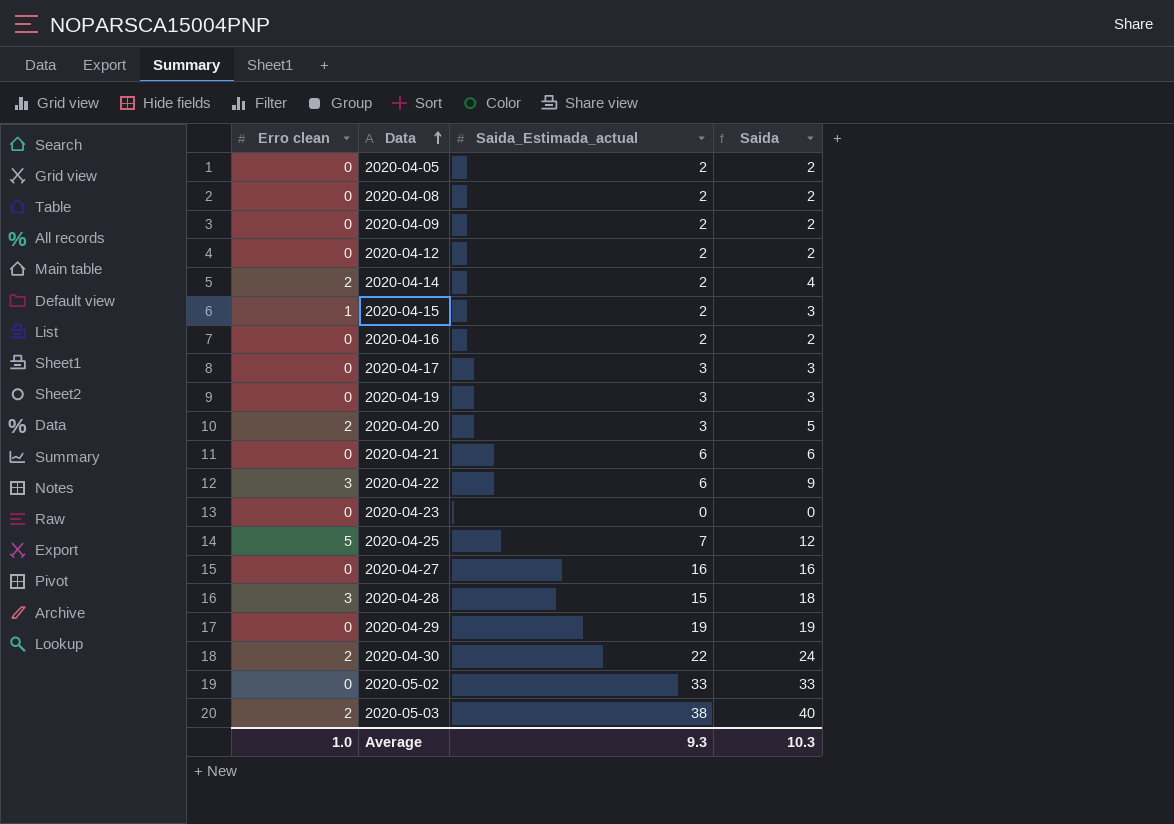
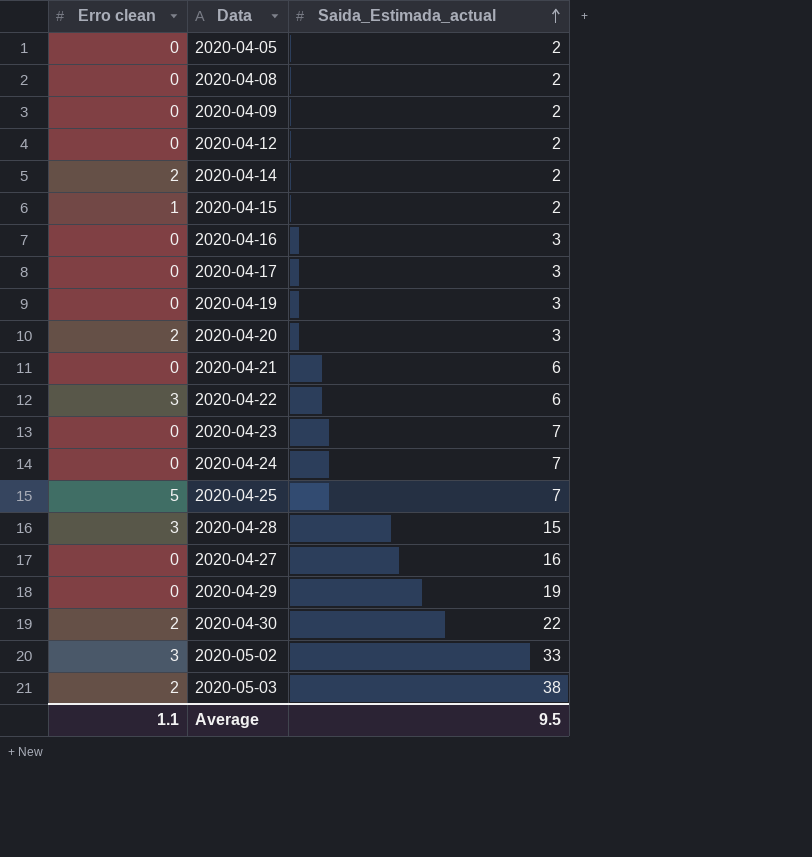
row order: Data ascending -> Saida_Estimada_actual ascending
column Saida | formula: [Erro clean] + [Saida_Estimada_actual] -> none
2020-04-16 | Saida_Estimada_actual: 2 -> 3
2020-04-23 | Saida_Estimada_actual: 0 -> 7
row 2020-04-24: none -> 0 | 7
2020-05-02 | Erro clean: 0 -> 3
Average | Erro clean: 1.0 -> 1.1
Average | Saida_Estimada_actual: 9.3 -> 9.5

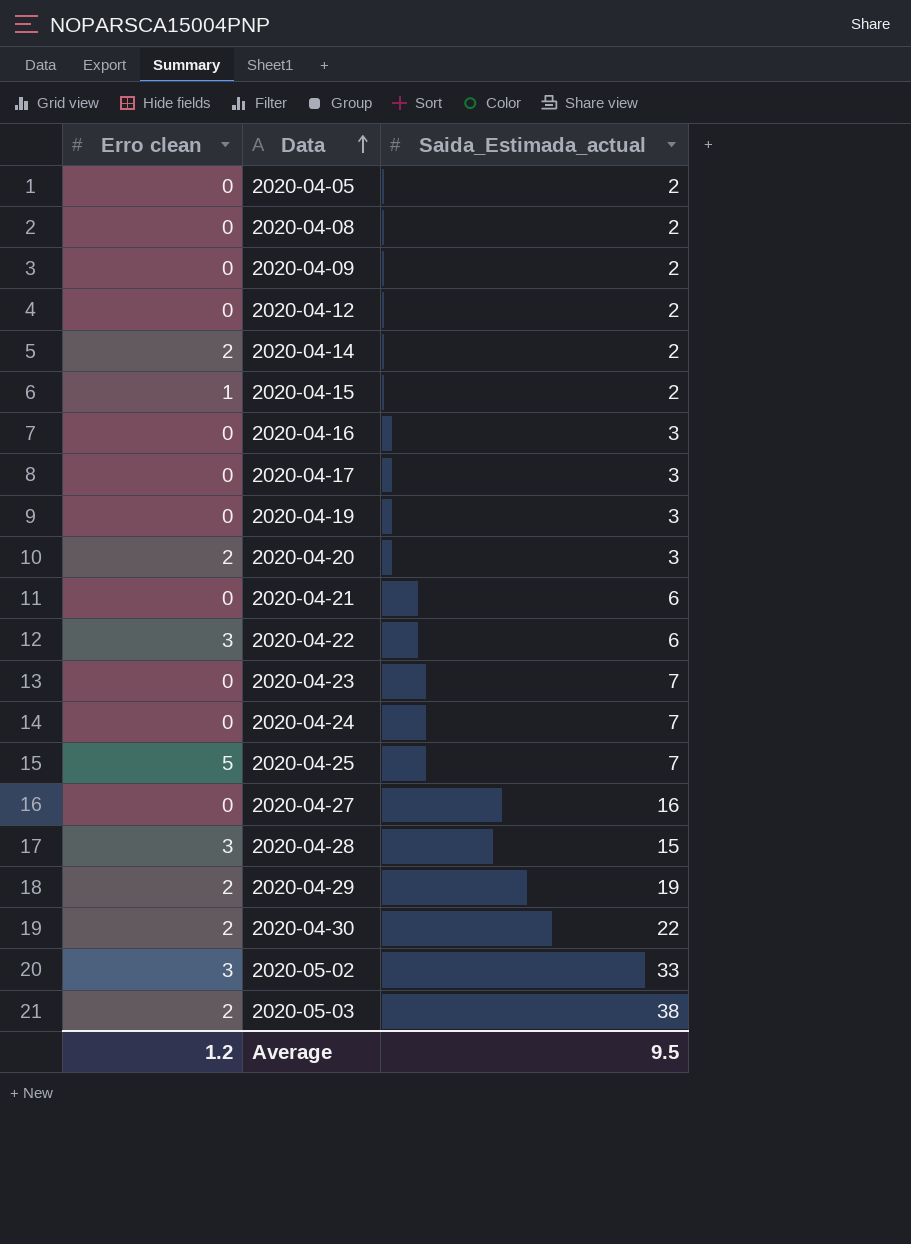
row order: Saida_Estimada_actual ascending -> Data ascending
2020-04-29 | Erro clean: 0 -> 2
Average | Erro clean: 1.1 -> 1.2

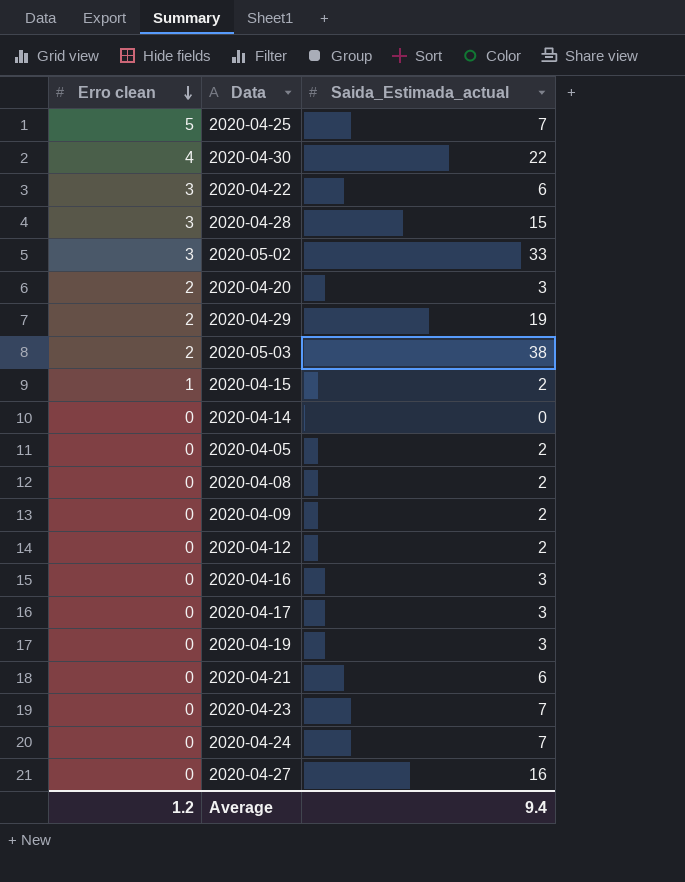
row order: Data ascending -> Erro clean descending
2020-04-30 | Erro clean: 2 -> 4
2020-04-14 | Erro clean: 2 -> 0
2020-04-14 | Saida_Estimada_actual: 2 -> 0
Average | Saida_Estimada_actual: 9.5 -> 9.4

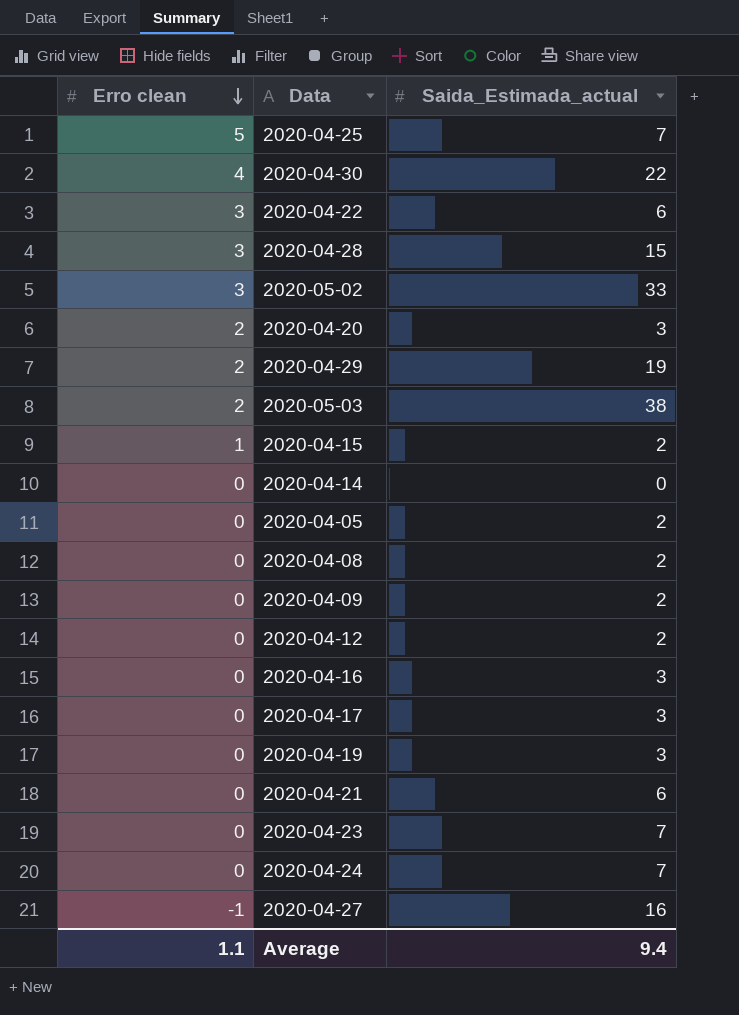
2020-04-27 | Erro clean: 0 -> -1
Average | Erro clean: 1.2 -> 1.1

